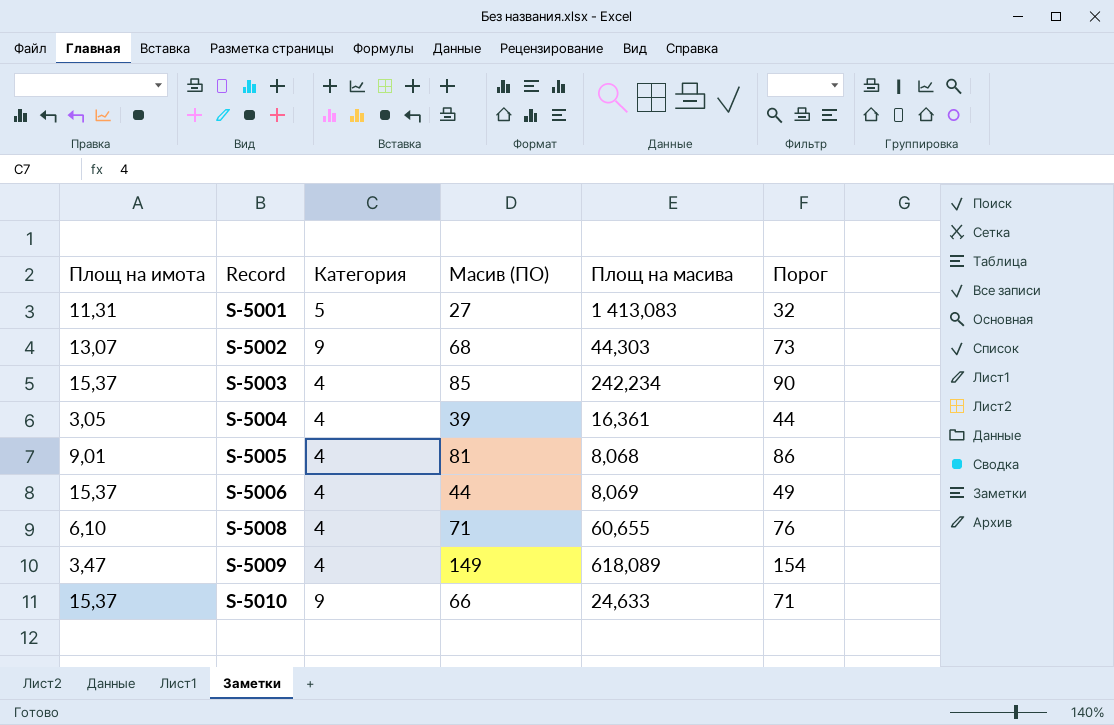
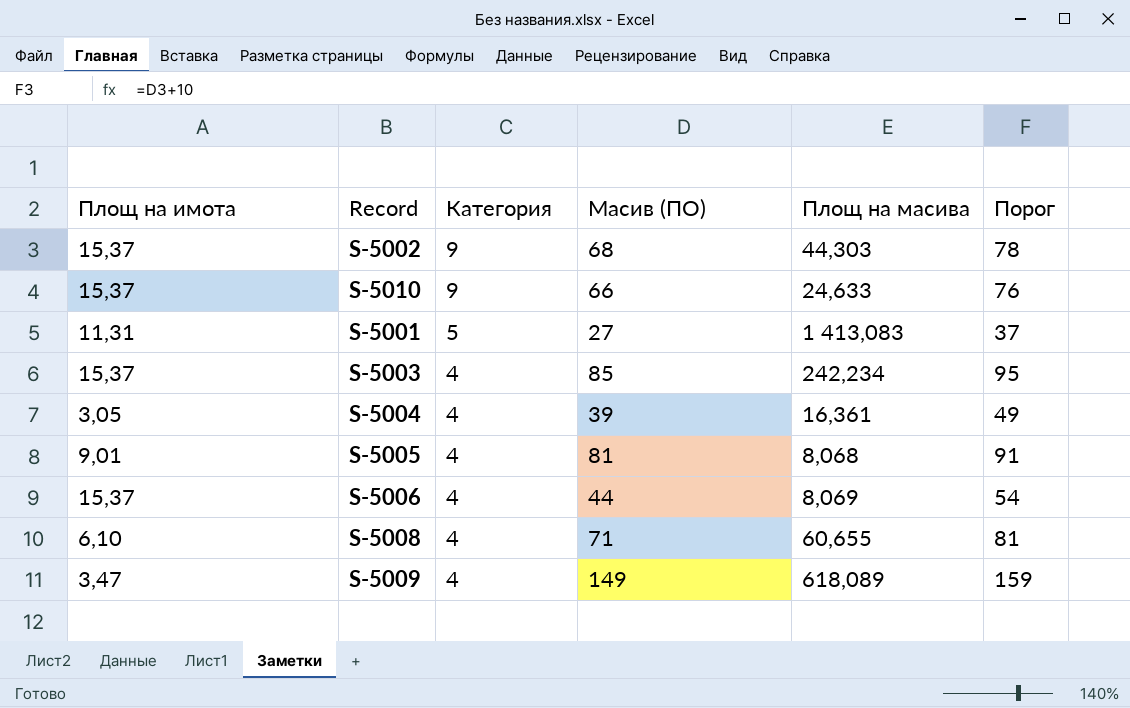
row order: Record ascending -> Категория descending
column Порог | formula: [Масив (ПО)] + 5 -> [Масив (ПО)] + 10
S-5002 | Площ на имота: 13,07 -> 15,37

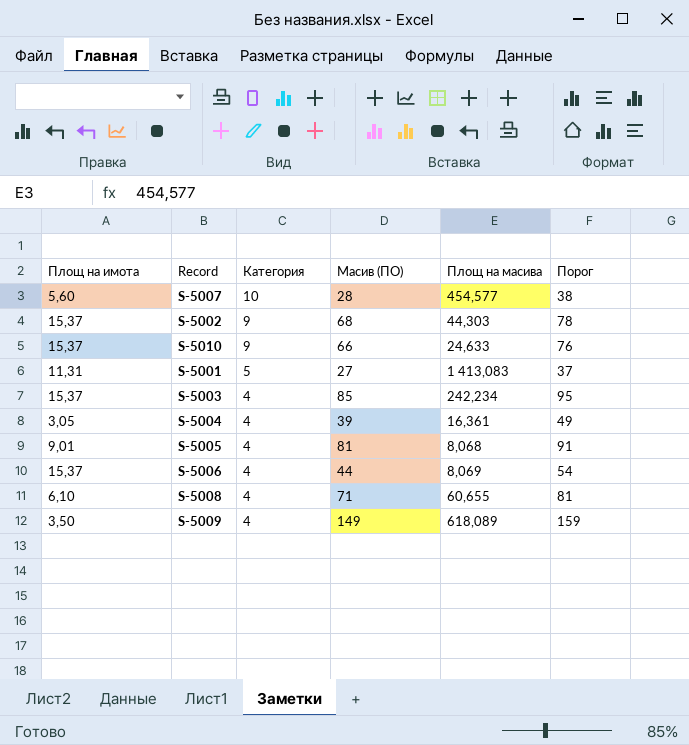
row S-5007: none -> 5,60 | 10 | 28 | 454,577 | 38
S-5009 | Площ на имота: 3,47 -> 3,50

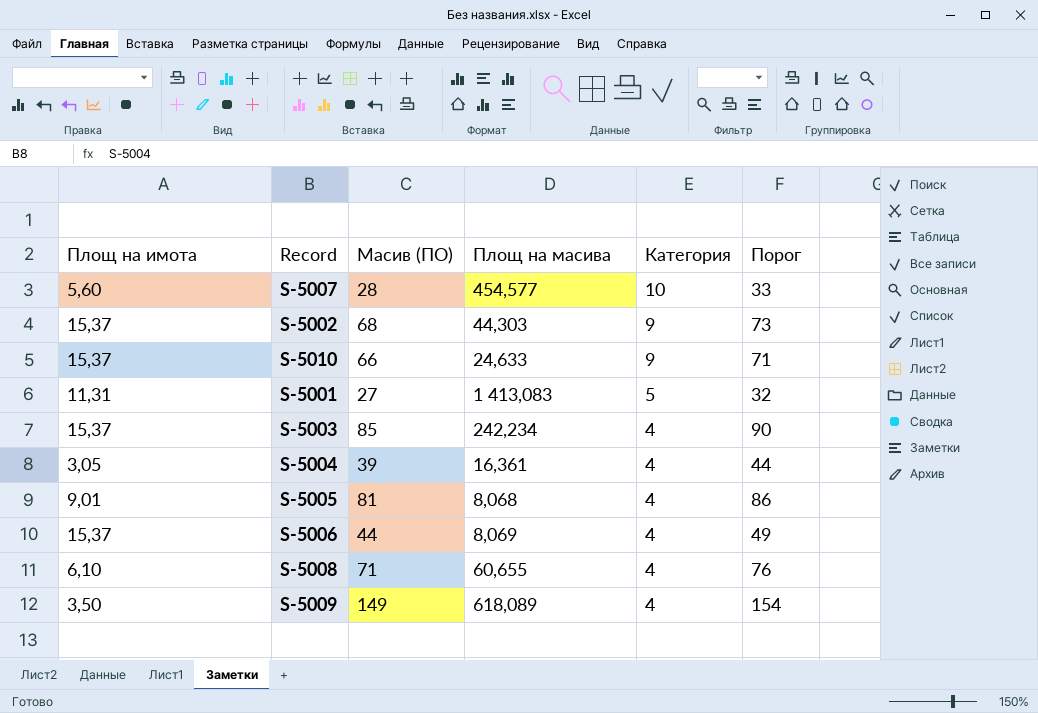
column Категория | position: 3 -> 5
column Порог | formula: [Масив (ПО)] + 10 -> [Масив (ПО)] + 5

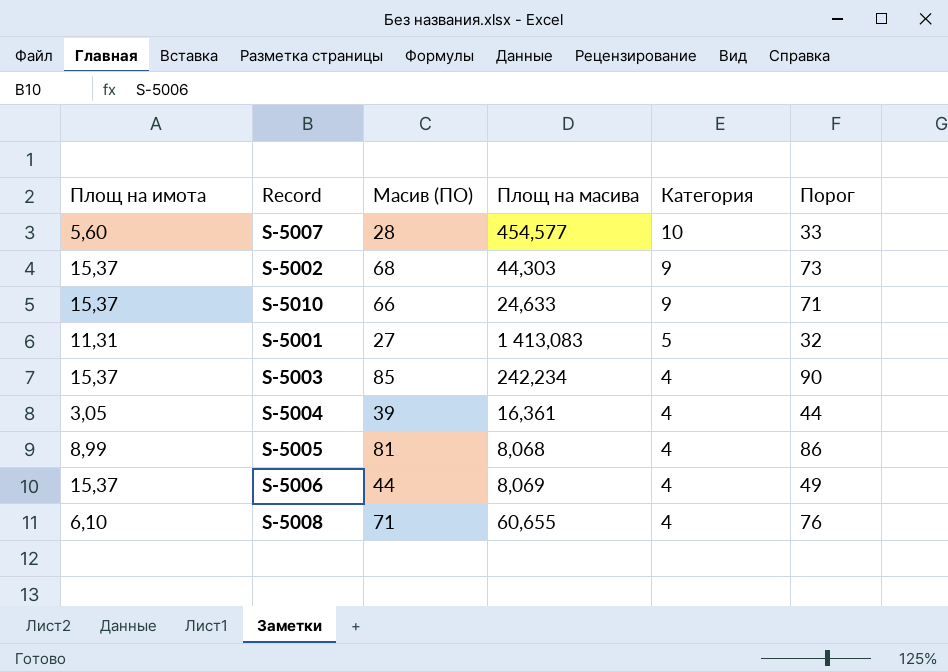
row S-5009: 3,50 | 149 | 618,089 | 4 | 154 -> none
S-5005 | Площ на имота: 9,01 -> 8,99

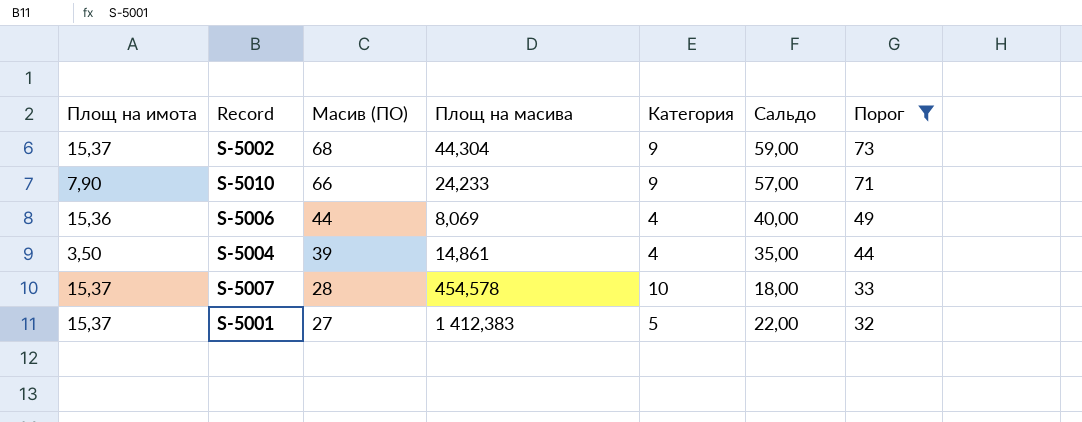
filter: none -> Порог <= 73
row order: Категория descending -> Масив (ПО) descending
column Сальдо | formula: none -> [Масив (ПО)] - [Категория]
S-5002 | Площ на масива: 44,303 -> 44,304
S-5010 | Площ на имота: 15,37 -> 7,90
S-5010 | Площ на масива: 24,633 -> 24,233
S-5006 | Площ на имота: 15,37 -> 15,36
S-5004 | Площ на имота: 3,05 -> 3,50
S-5004 | Площ на масива: 16,361 -> 14,861
S-5007 | Площ на имота: 5,60 -> 15,37
S-5007 | Площ на масива: 454,577 -> 454,578
S-5001 | Площ на имота: 11,31 -> 15,37
S-5001 | Площ на масива: 1 413,083 -> 1 412,383

